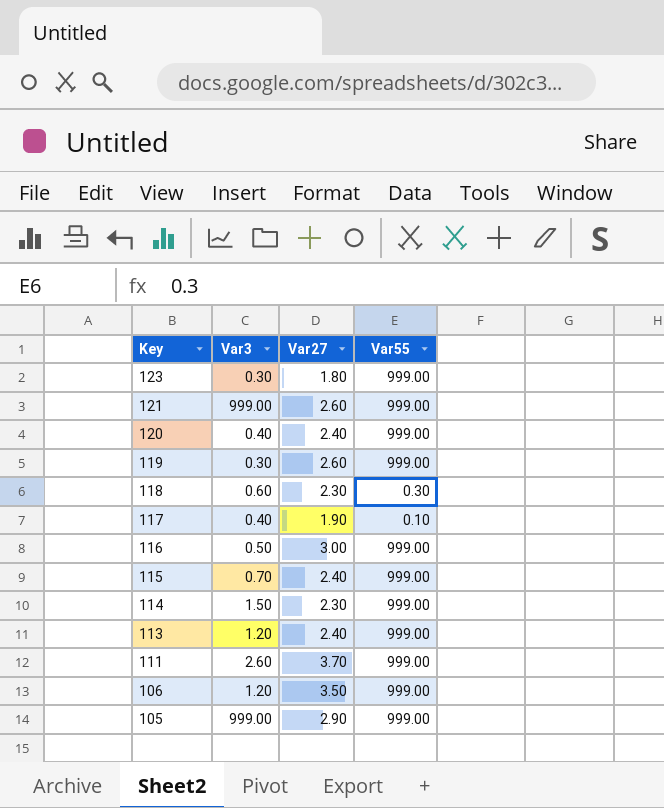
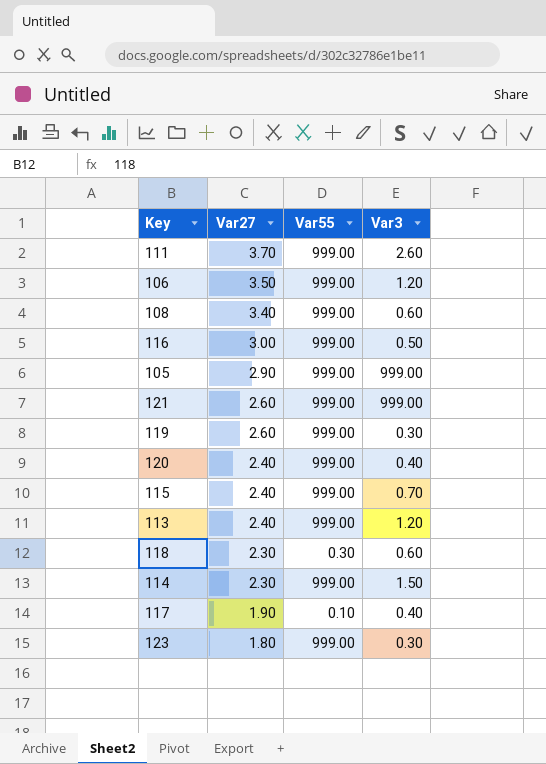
row order: Key descending -> Var27 descending
column Var3 | position: 2 -> 4
row 108: none -> 3.40 | 999.00 | 0.60

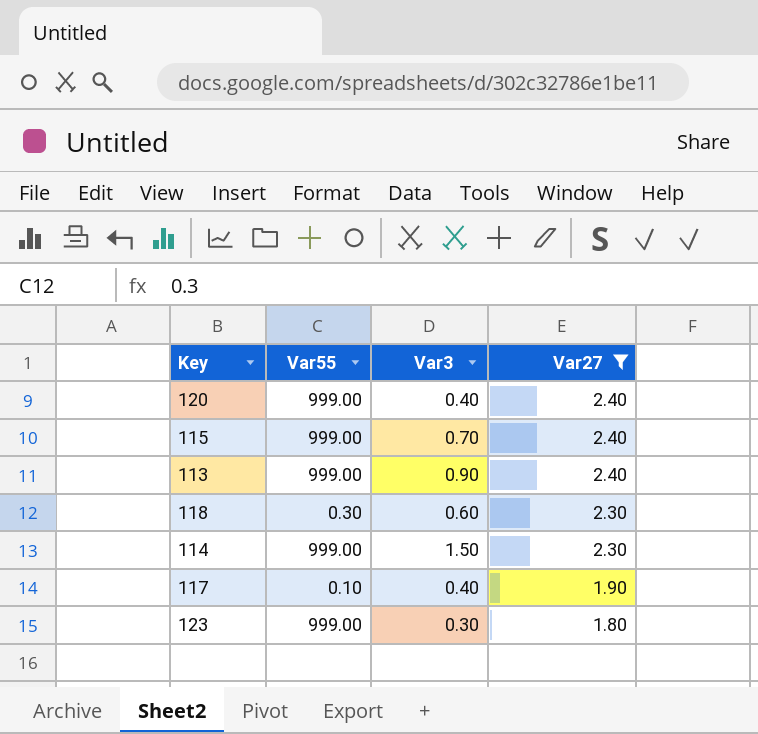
filter: none -> Var27 <= 2.40
column Var27 | position: 2 -> 4
113 | Var3: 1.20 -> 0.90

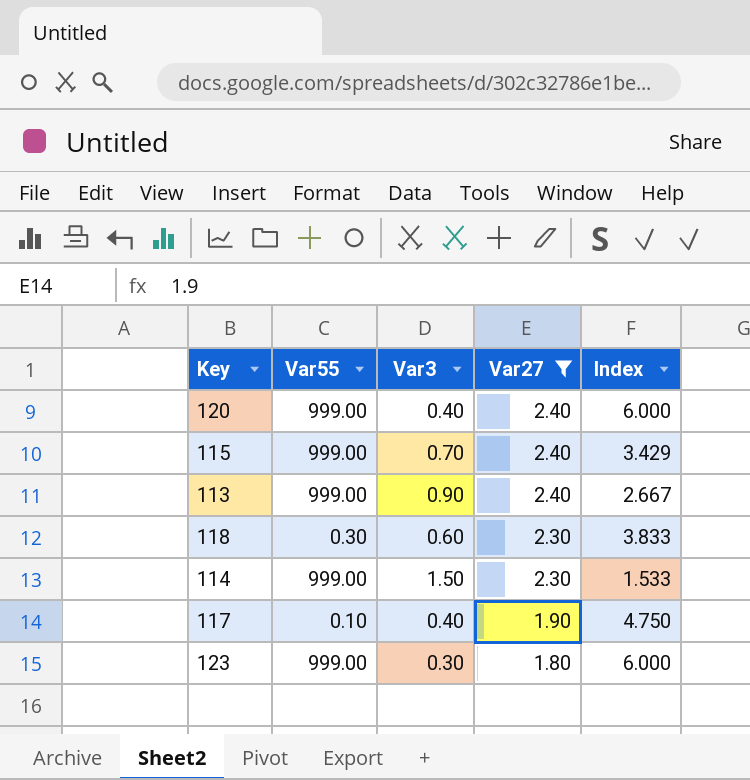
column Index | formula: none -> [Var27] / [Var3]

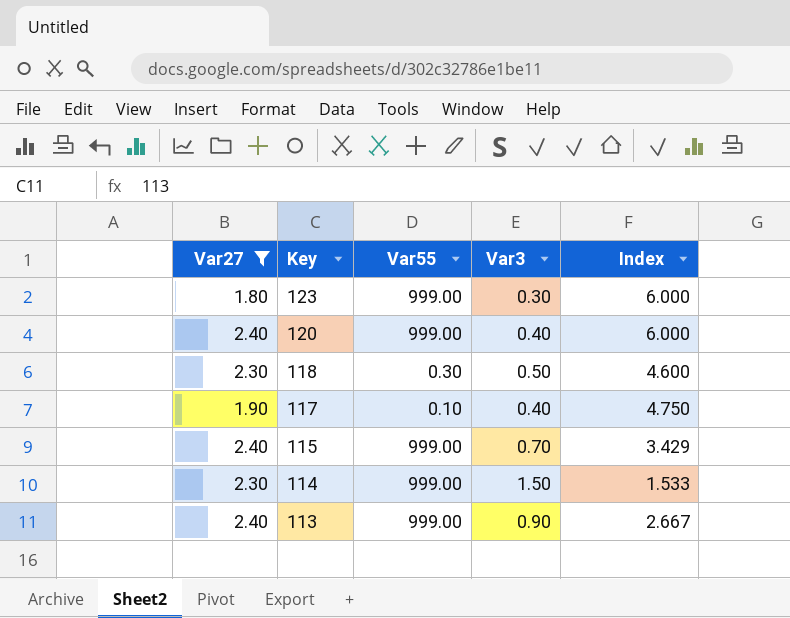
row order: Var27 descending -> Key descending
column Var27 | position: 4 -> 1
118 | Var3: 0.60 -> 0.50
118 | Index: 3.833 -> 4.600

